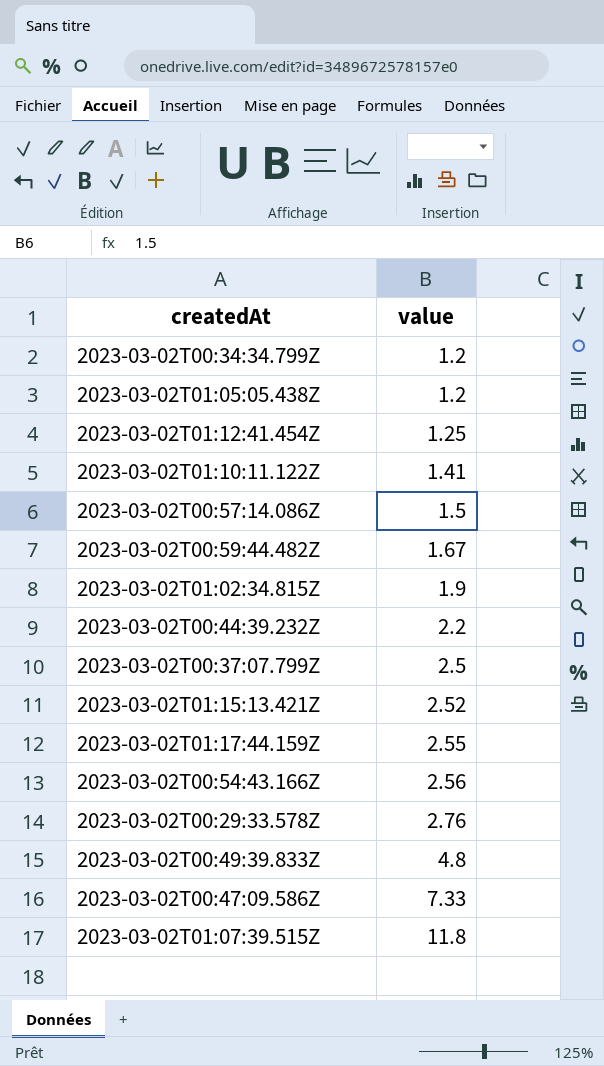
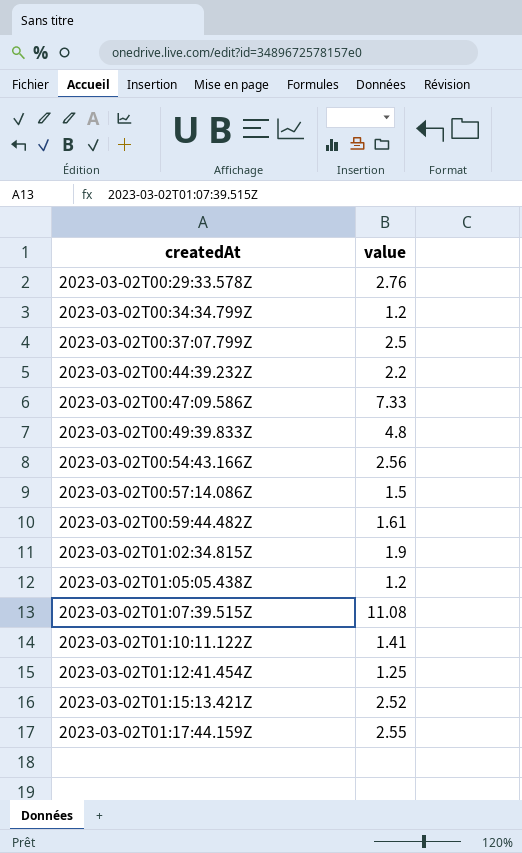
row order: value ascending -> createdAt ascending
2023-03-02T00:59:44.482Z | value: 1.67 -> 1.61
2023-03-02T01:07:39.515Z | value: 11.8 -> 11.08

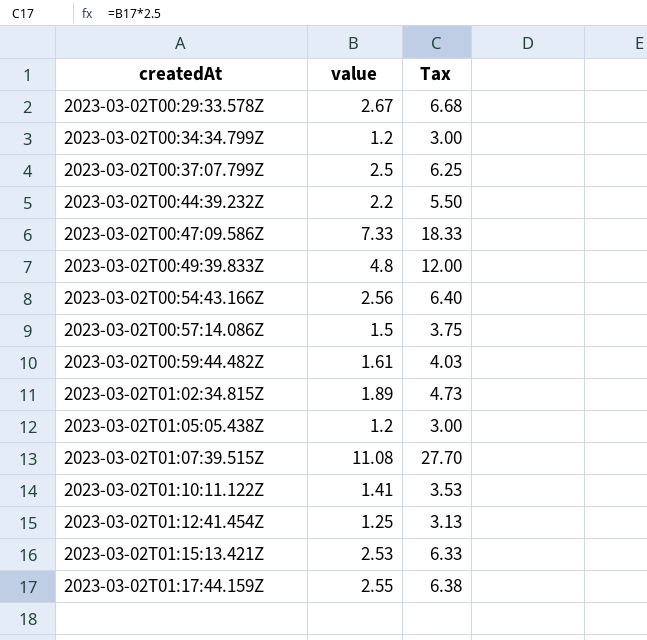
column Tax | formula: none -> [value] * 2.5
2023-03-02T00:29:33.578Z | value: 2.76 -> 2.67
2023-03-02T01:02:34.815Z | value: 1.9 -> 1.89
2023-03-02T01:15:13.421Z | value: 2.52 -> 2.53

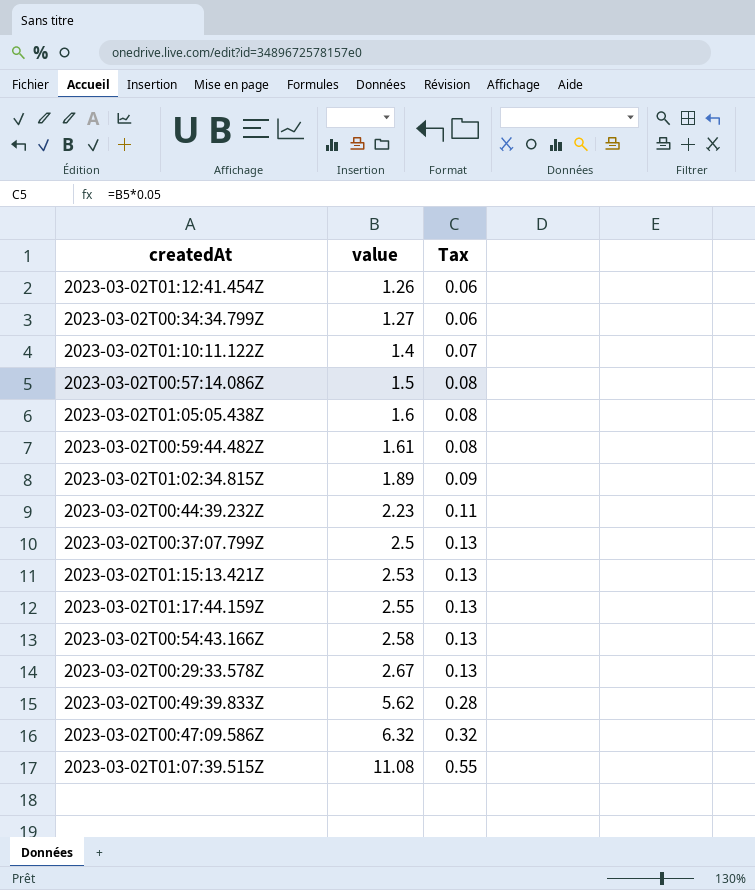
row order: createdAt ascending -> value ascending
column Tax | formula: [value] * 2.5 -> [value] * 0.05
2023-03-02T01:12:41.454Z | value: 1.25 -> 1.26
2023-03-02T00:34:34.799Z | value: 1.2 -> 1.27
2023-03-02T01:10:11.122Z | value: 1.41 -> 1.4
2023-03-02T01:05:05.438Z | value: 1.2 -> 1.6
2023-03-02T00:44:39.232Z | value: 2.2 -> 2.23
2023-03-02T00:54:43.166Z | value: 2.56 -> 2.58
2023-03-02T00:49:39.833Z | value: 4.8 -> 5.62
2023-03-02T00:47:09.586Z | value: 7.33 -> 6.32

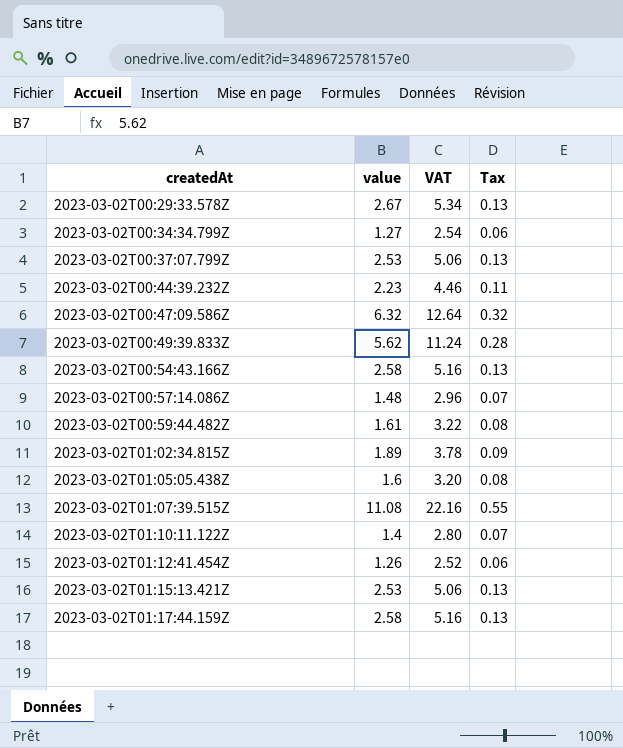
row order: value ascending -> createdAt ascending
column VAT | formula: none -> [value] * 2
2023-03-02T00:37:07.799Z | value: 2.5 -> 2.53
2023-03-02T00:57:14.086Z | value: 1.5 -> 1.48
2023-03-02T00:57:14.086Z | Tax: 0.08 -> 0.07
2023-03-02T01:17:44.159Z | value: 2.55 -> 2.58

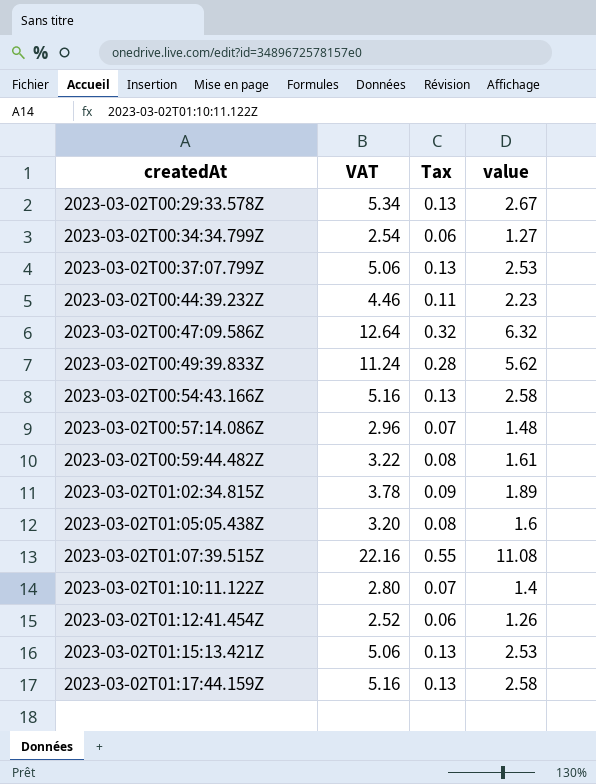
column value | position: 2 -> 4

